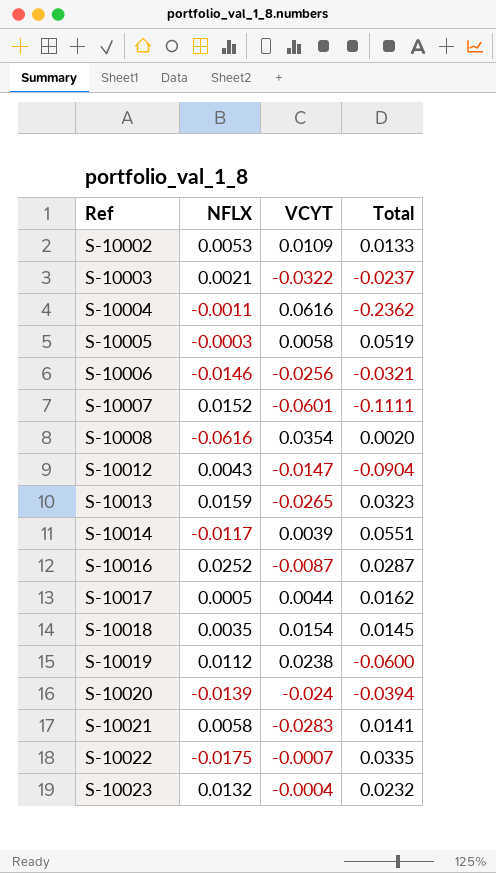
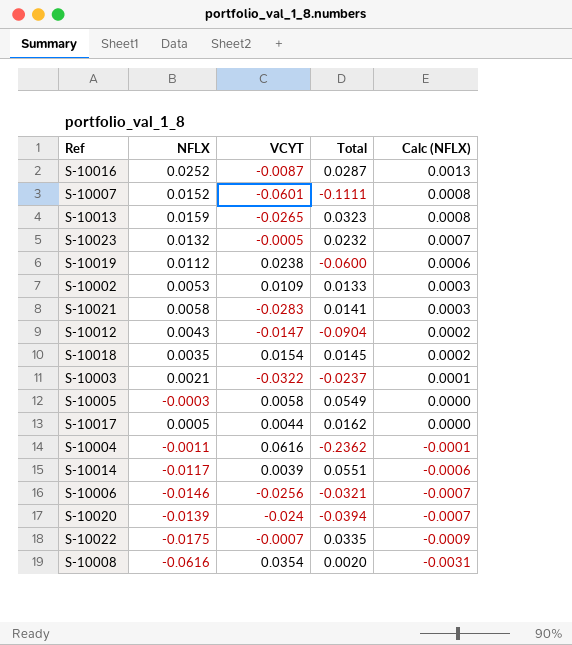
row order: Ref ascending -> Calc (NFLX) descending
column Calc (NFLX) | formula: none -> [NFLX] * 0.05
S-10023 | VCYT: -0.0004 -> -0.0005
S-10005 | Total: 0.0519 -> 0.0549

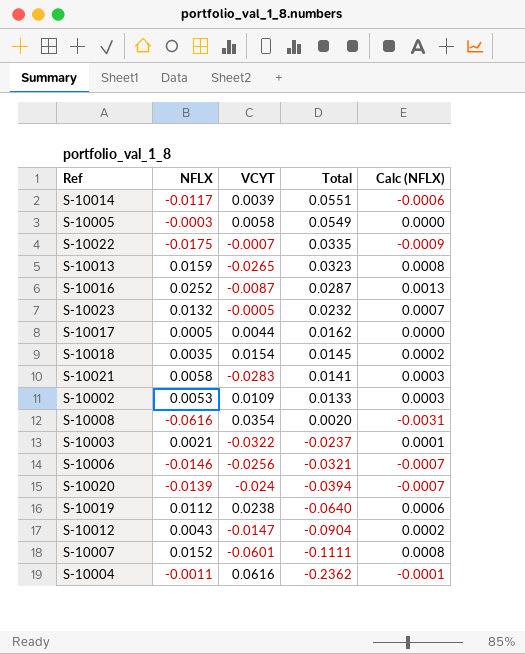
row order: Calc (NFLX) descending -> Total descending
S-10019 | Total: -0.0600 -> -0.0640

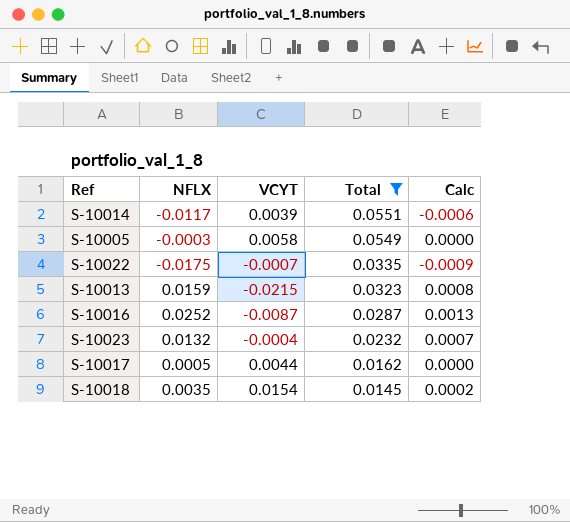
filter: none -> Total >= 0.0145
column name: Calc (NFLX) -> Calc
S-10013 | VCYT: -0.0265 -> -0.0215
S-10023 | VCYT: -0.0005 -> -0.0004

